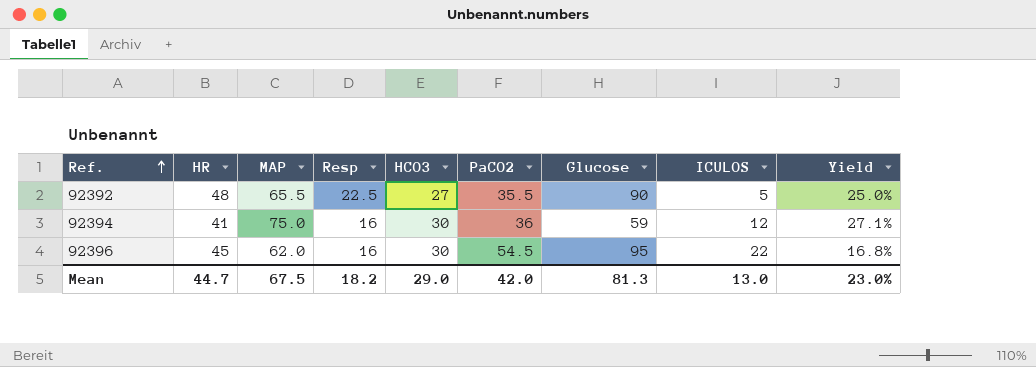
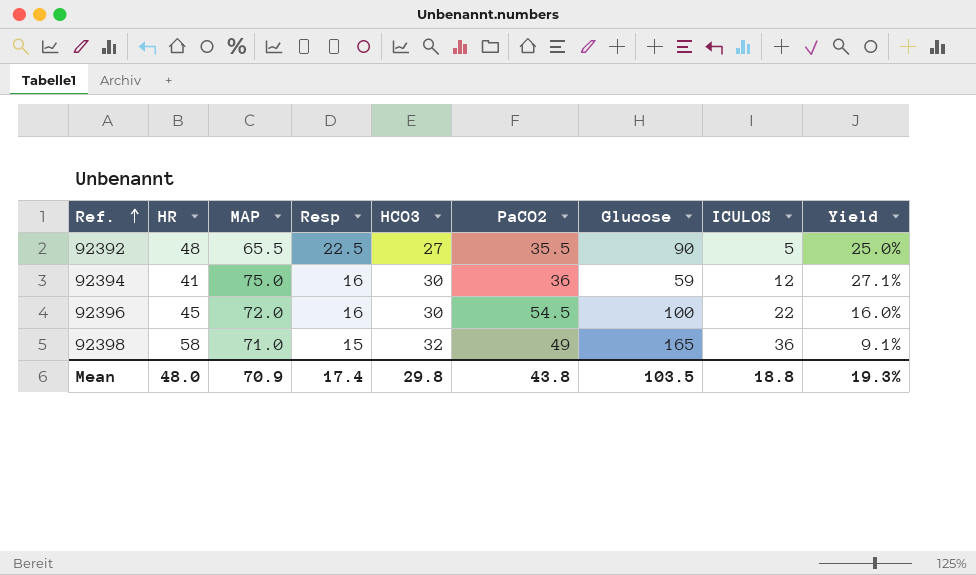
92396 | MAP: 62.0 -> 72.0
92396 | Glucose: 95 -> 100
92396 | Yield: 16.8% -> 16.0%
row 92398: none -> 58 | 71.0 | 15 | 32 | 49 | 165 | 36 | 9.1%
Mean | HR: 44.7 -> 48.0
Mean | MAP: 67.5 -> 70.9
Mean | Resp: 18.2 -> 17.4
Mean | HCO3: 29.0 -> 29.8
Mean | PaCO2: 42.0 -> 43.8
Mean | Glucose: 81.3 -> 103.5
Mean | ICULOS: 13.0 -> 18.8
Mean | Yield: 23.0% -> 19.3%

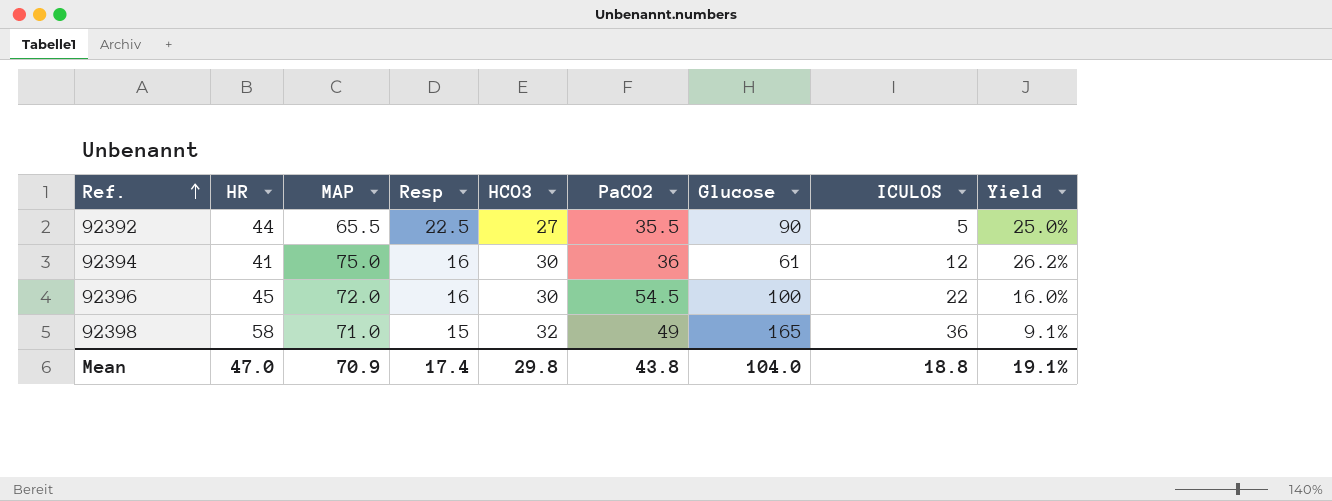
92392 | HR: 48 -> 44
92394 | Glucose: 59 -> 61
92394 | Yield: 27.1% -> 26.2%
Mean | HR: 48.0 -> 47.0
Mean | Glucose: 103.5 -> 104.0
Mean | Yield: 19.3% -> 19.1%

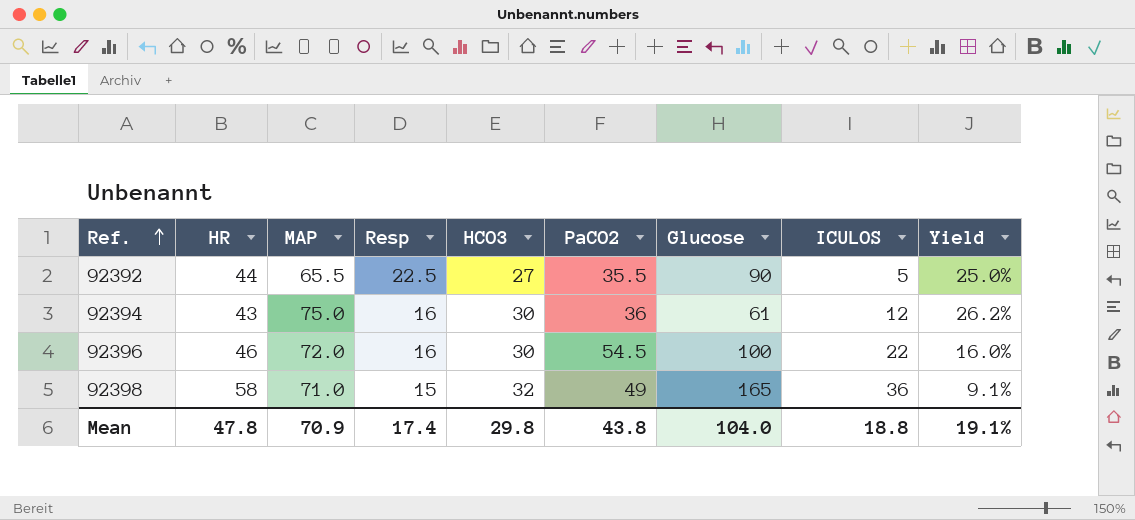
92394 | HR: 41 -> 43
92396 | HR: 45 -> 46
Mean | HR: 47.0 -> 47.8

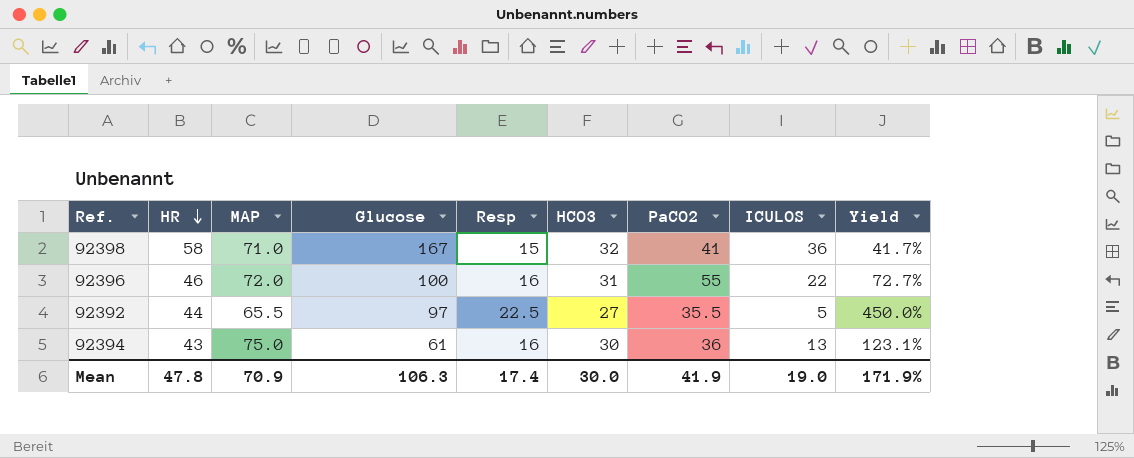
row order: Ref. ascending -> HR descending
column Glucose | position: 7 -> 4
column Yield | formula: [Resp] / [Glucose] -> [Resp] / [ICULOS]
92398 | Glucose: 165 -> 167
92398 | PaCO2: 49 -> 41
92396 | HCO3: 30 -> 31
92396 | PaCO2: 54.5 -> 55
92392 | Glucose: 90 -> 97
92394 | ICULOS: 12 -> 13
Mean | Glucose: 104.0 -> 106.3
Mean | HCO3: 29.8 -> 30.0
Mean | PaCO2: 43.8 -> 41.9
Mean | ICULOS: 18.8 -> 19.0
Mean | Yield: 19.1% -> 171.9%

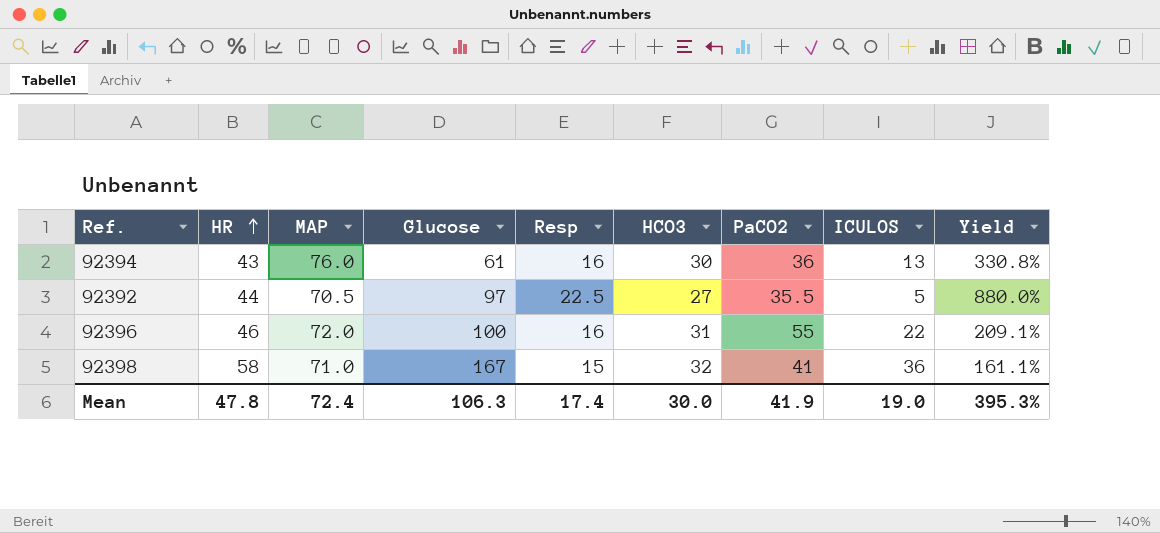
row order: HR descending -> HR ascending
column Yield | formula: [Resp] / [ICULOS] -> [HR] / [ICULOS]
92394 | MAP: 75.0 -> 76.0
92392 | MAP: 65.5 -> 70.5
Mean | MAP: 70.9 -> 72.4
Mean | Yield: 171.9% -> 395.3%

